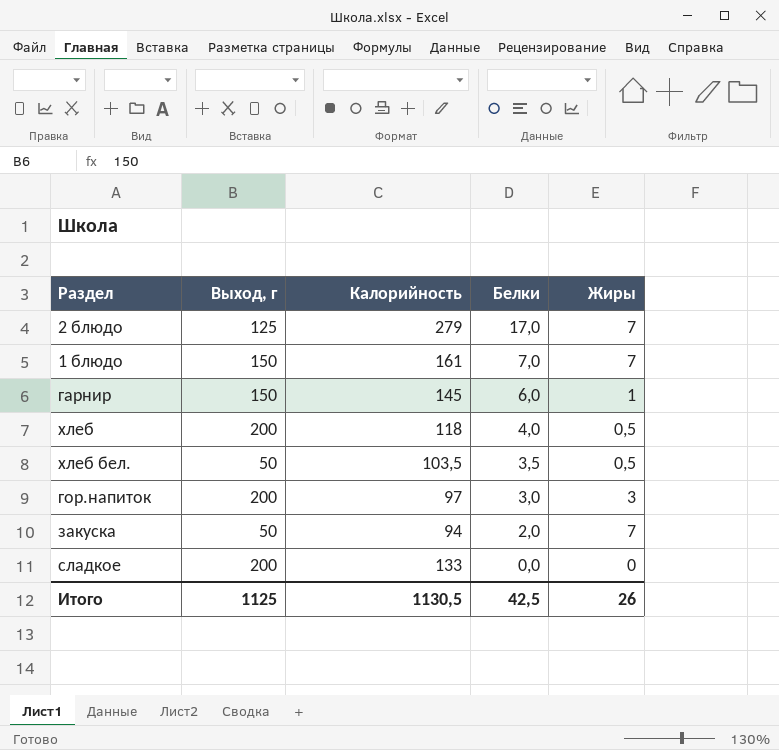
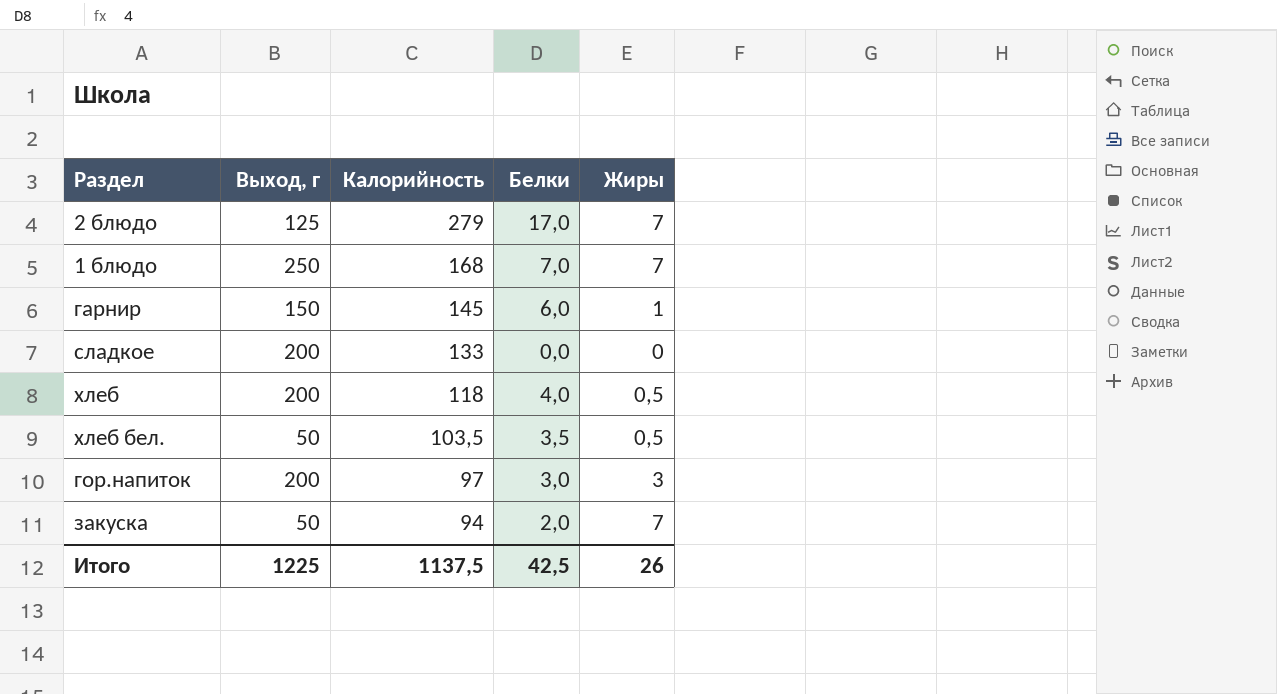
row order: Белки descending -> Калорийность descending
1 блюдо | Выход, г: 150 -> 250
1 блюдо | Калорийность: 161 -> 168
Итого | Выход, г: 1125 -> 1225
Итого | Калорийность: 1130,5 -> 1137,5

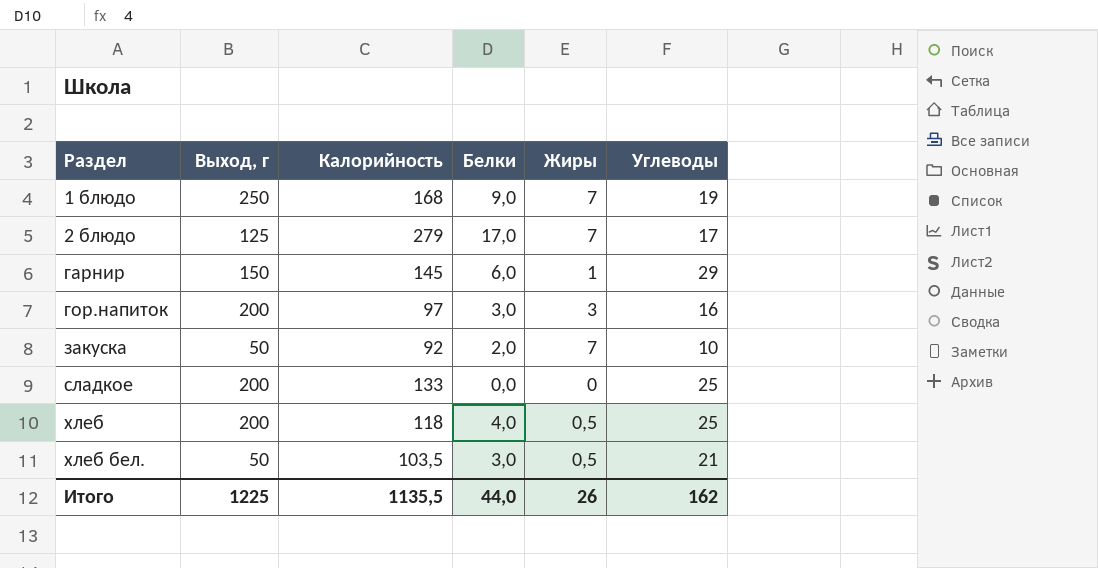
row order: Калорийность descending -> Раздел ascending
column Углеводы | position: none -> 6
1 блюдо | Белки: 7,0 -> 9,0
закуска | Калорийность: 94 -> 92
хлеб бел. | Белки: 3,5 -> 3,0
Итого | Калорийность: 1137,5 -> 1135,5
Итого | Белки: 42,5 -> 44,0

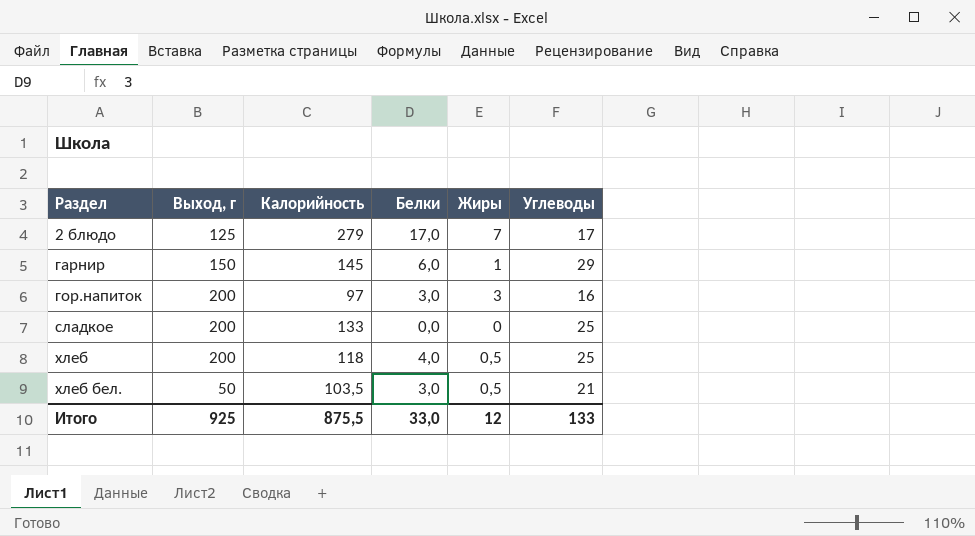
row 1 блюдо: 250 | 168 | 9,0 | 7 | 19 -> none
row закуска: 50 | 92 | 2,0 | 7 | 10 -> none
Итого | Выход, г: 1225 -> 925
Итого | Калорийность: 1135,5 -> 875,5
Итого | Белки: 44,0 -> 33,0
Итого | Жиры: 26 -> 12
Итого | Углеводы: 162 -> 133

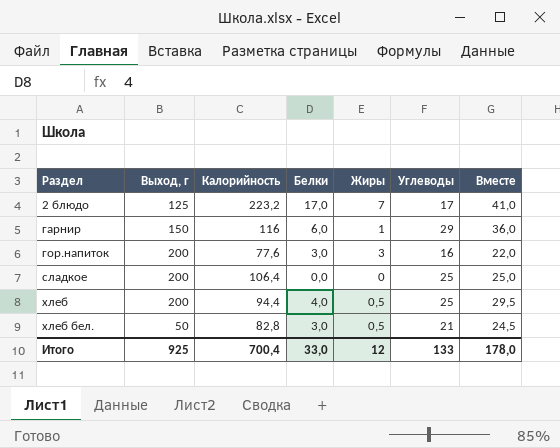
column Вместе | formula: none -> [Белки] + [Жиры] + [Углеводы]
2 блюдо | Калорийность: 279 -> 223,2
гарнир | Калорийность: 145 -> 116
гор.напиток | Калорийность: 97 -> 77,6
сладкое | Калорийность: 133 -> 106,4
хлеб | Калорийность: 118 -> 94,4
хлеб бел. | Калорийность: 103,5 -> 82,8
Итого | Калорийность: 875,5 -> 700,4

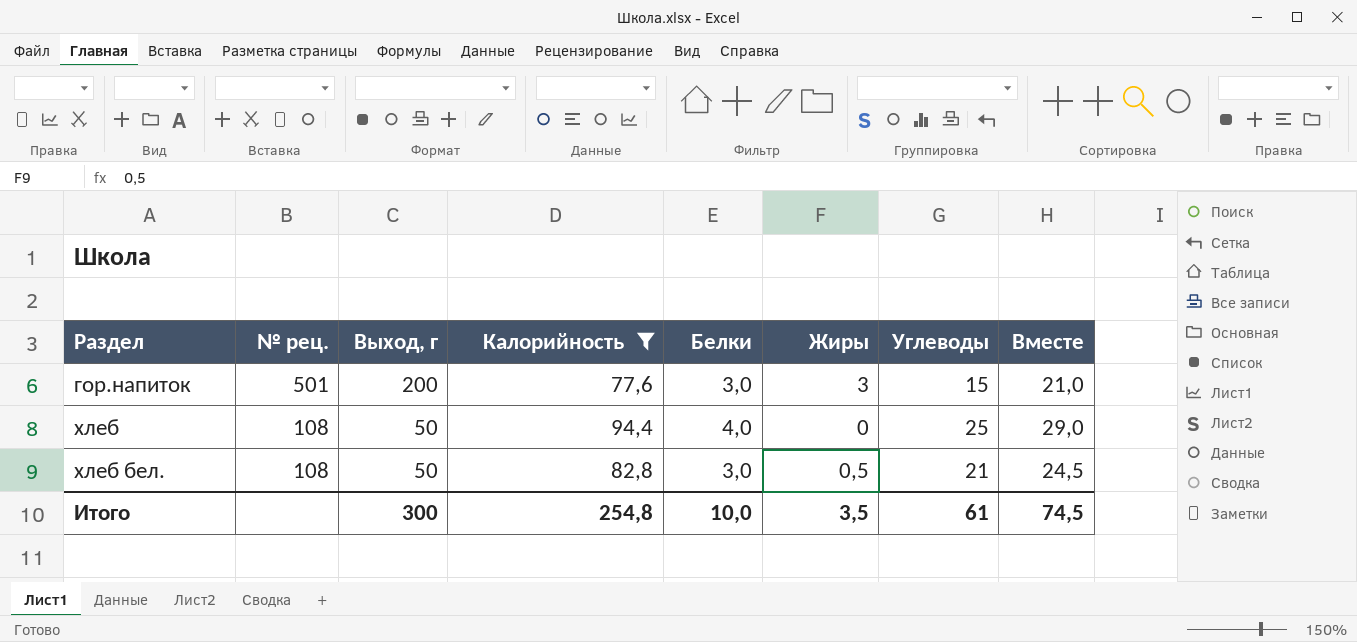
filter: none -> Калорийность <= 94,4
column № рец. | position: none -> 2
гор.напиток | Углеводы: 16 -> 15
гор.напиток | Вместе: 22,0 -> 21,0
хлеб | Выход, г: 200 -> 50
хлеб | Жиры: 0,5 -> 0
хлеб | Вместе: 29,5 -> 29,0
Итого | Выход, г: 925 -> 300
Итого | Калорийность: 700,4 -> 254,8
Итого | Белки: 33,0 -> 10,0
Итого | Жиры: 12 -> 3,5
Итого | Углеводы: 133 -> 61
Итого | Вместе: 178,0 -> 74,5

